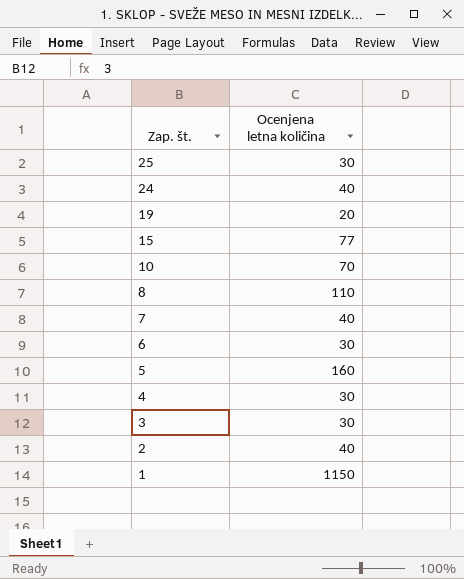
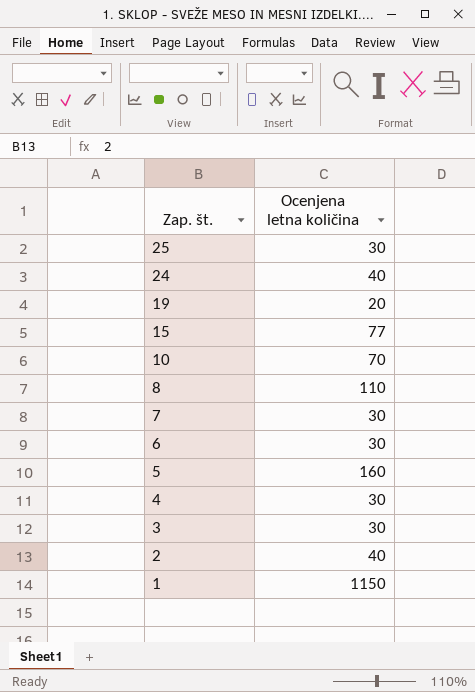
7 | Ocenjena letna količina: 40 -> 30

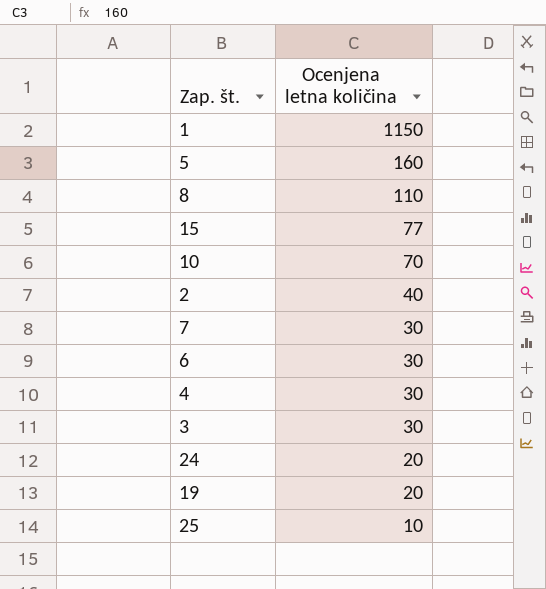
row order: Zap. št. descending -> Ocenjena letna količina descending
24 | Ocenjena letna količina: 40 -> 20
25 | Ocenjena letna količina: 30 -> 10

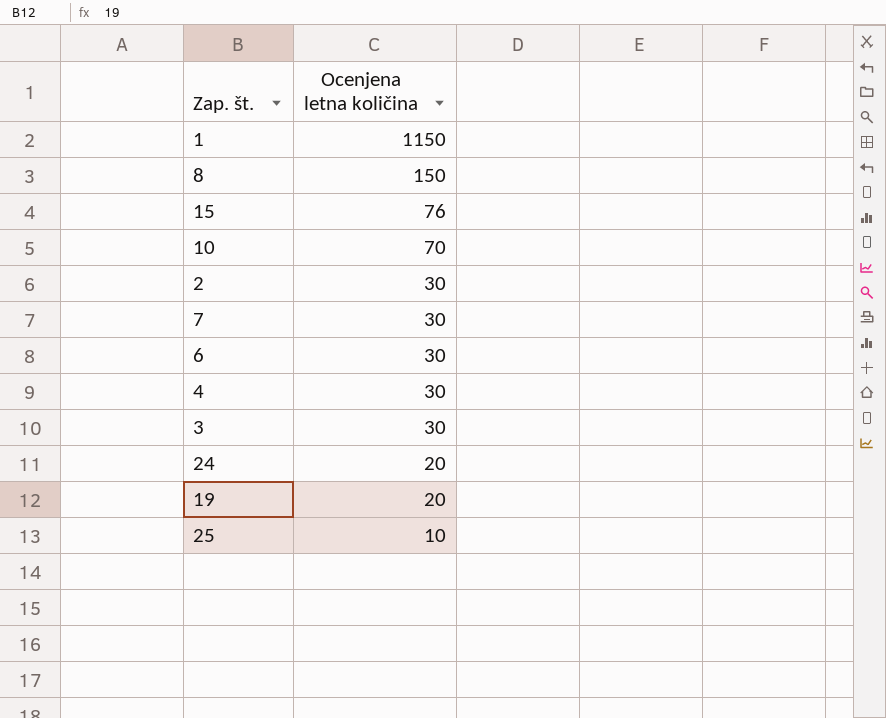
row 5: 160 -> none
8 | Ocenjena letna količina: 110 -> 150
15 | Ocenjena letna količina: 77 -> 76
2 | Ocenjena letna količina: 40 -> 30

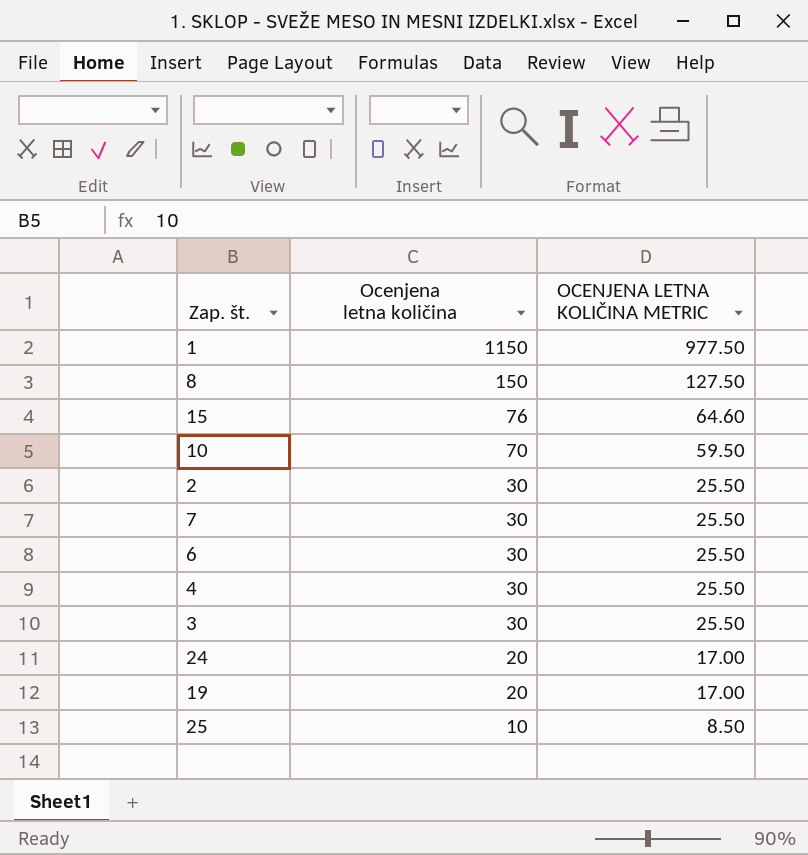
column OCENJENA LETNA KOLIČINA METRIC | formula: none -> [Ocenjena letna količina] * 0.85

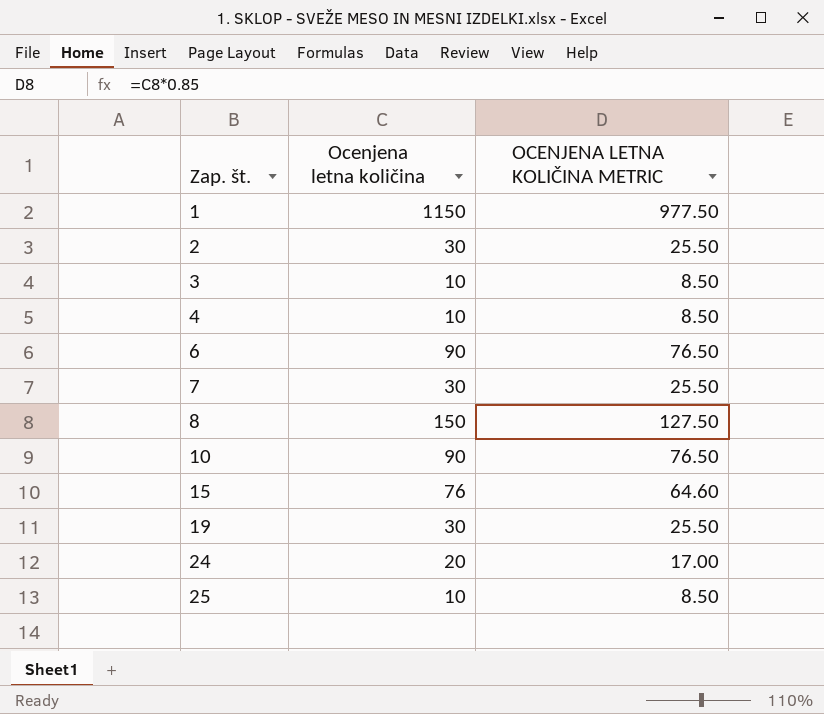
row order: Ocenjena letna količina descending -> Zap. št. ascending
3 | Ocenjena letna količina: 30 -> 10
3 | OCENJENA LETNA KOLIČINA METRIC: 25.50 -> 8.50
4 | Ocenjena letna količina: 30 -> 10
4 | OCENJENA LETNA KOLIČINA METRIC: 25.50 -> 8.50
6 | Ocenjena letna količina: 30 -> 90
6 | OCENJENA LETNA KOLIČINA METRIC: 25.50 -> 76.50
10 | Ocenjena letna količina: 70 -> 90
10 | OCENJENA LETNA KOLIČINA METRIC: 59.50 -> 76.50
19 | Ocenjena letna količina: 20 -> 30
19 | OCENJENA LETNA KOLIČINA METRIC: 17.00 -> 25.50

